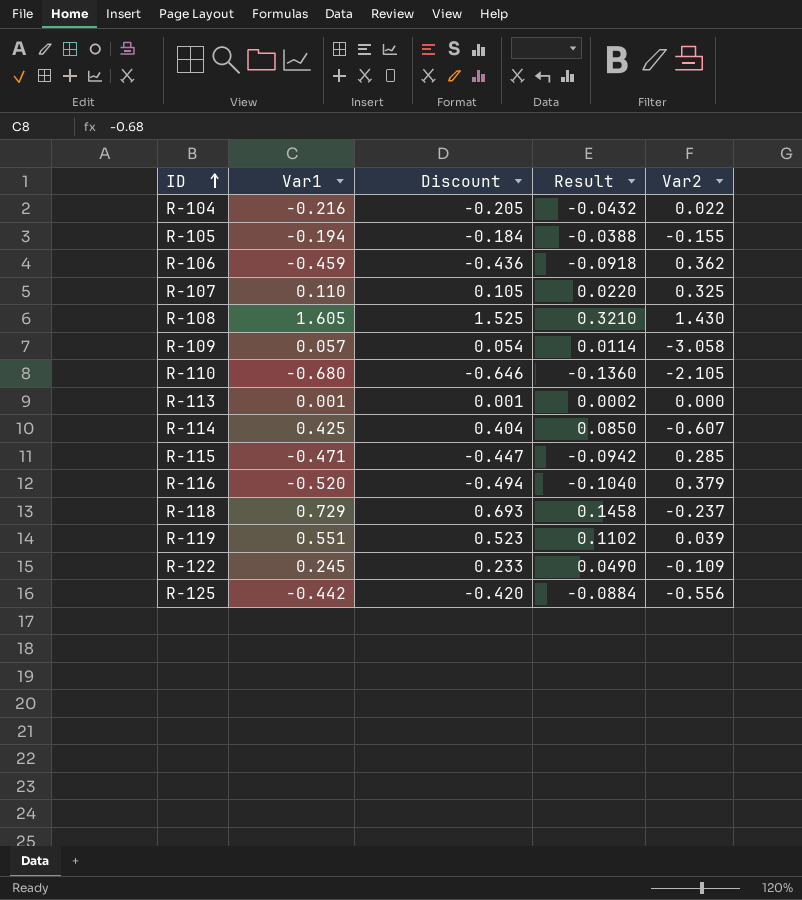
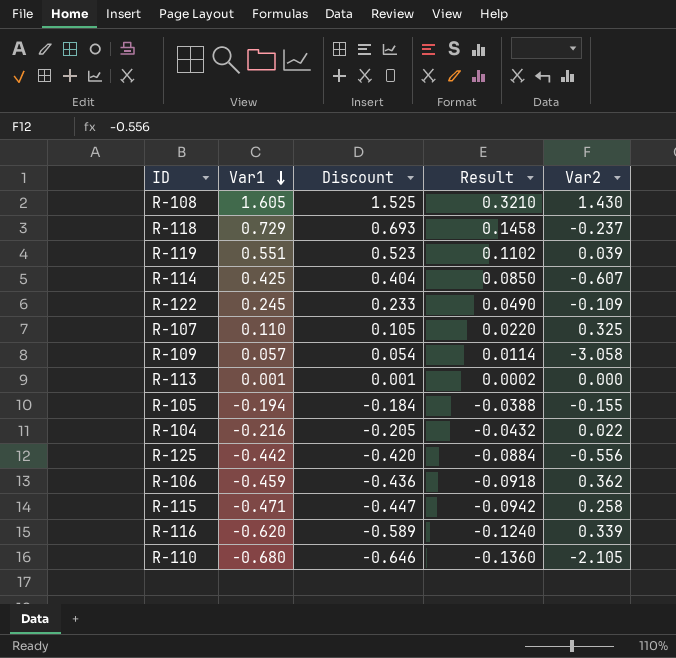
row order: ID ascending -> Var1 descending
R-115 | Var2: 0.285 -> 0.258
R-116 | Var1: -0.520 -> -0.620
R-116 | Discount: -0.494 -> -0.589
R-116 | Result: -0.1040 -> -0.1240
R-116 | Var2: 0.379 -> 0.339

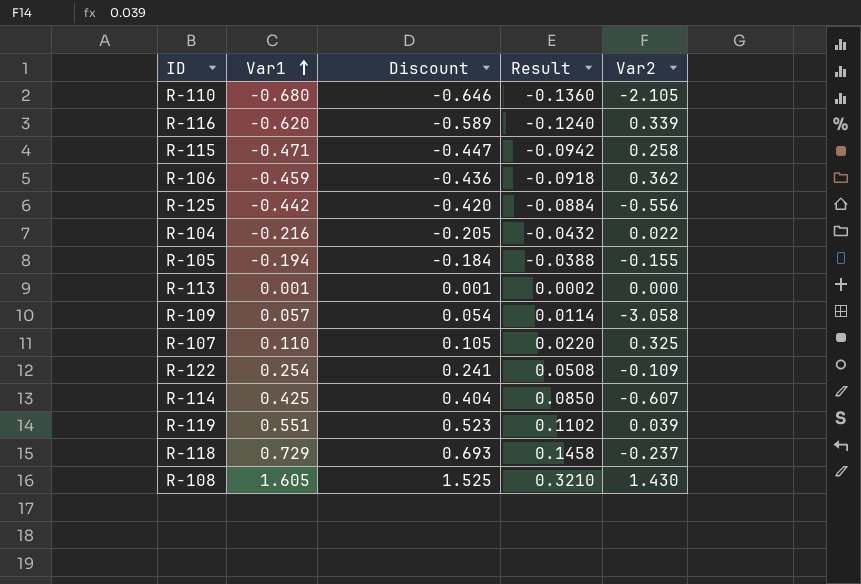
row order: Var1 descending -> Var1 ascending
R-122 | Var1: 0.245 -> 0.254
R-122 | Discount: 0.233 -> 0.241
R-122 | Result: 0.0490 -> 0.0508

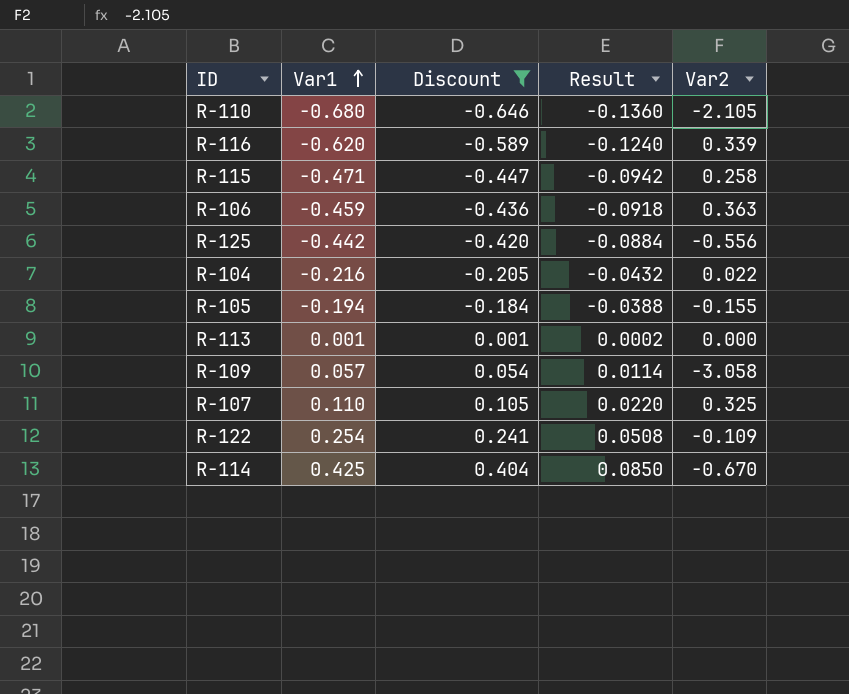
filter: none -> Discount <= 0.404
R-106 | Var2: 0.362 -> 0.363
R-114 | Var2: -0.607 -> -0.670

